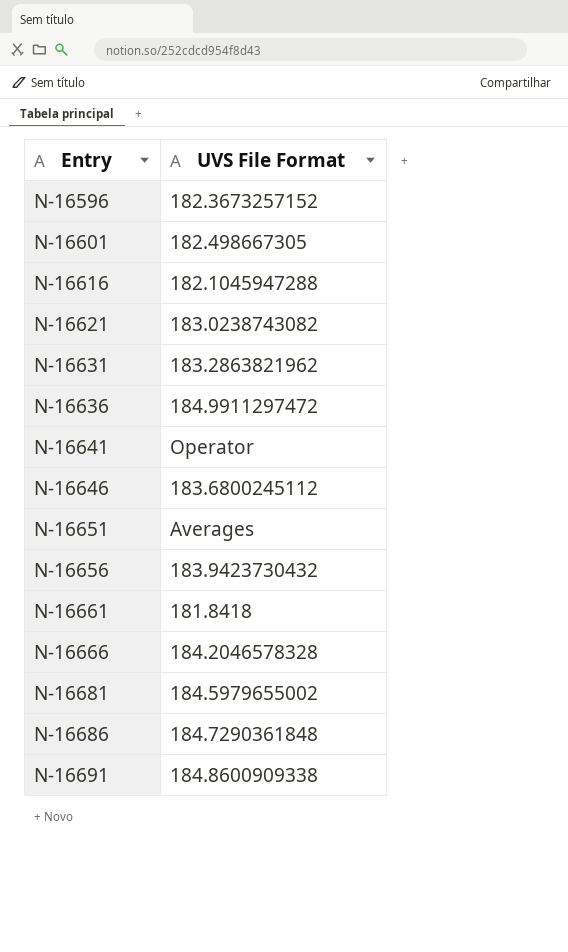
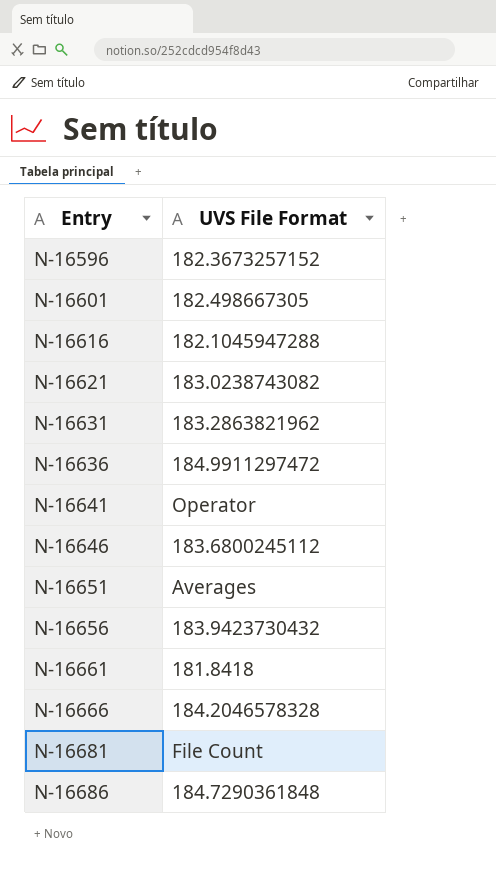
row N-16691: 184.8600909338 -> none
N-16681 | UVS File Format: 184.5979655002 -> File Count

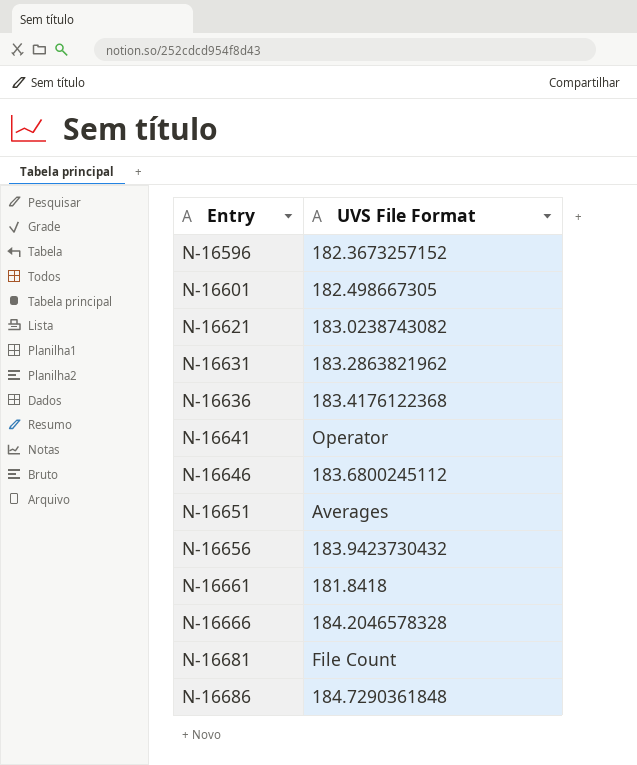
row N-16616: 182.1045947288 -> none
N-16636 | UVS File Format: 184.9911297472 -> 183.4176122368

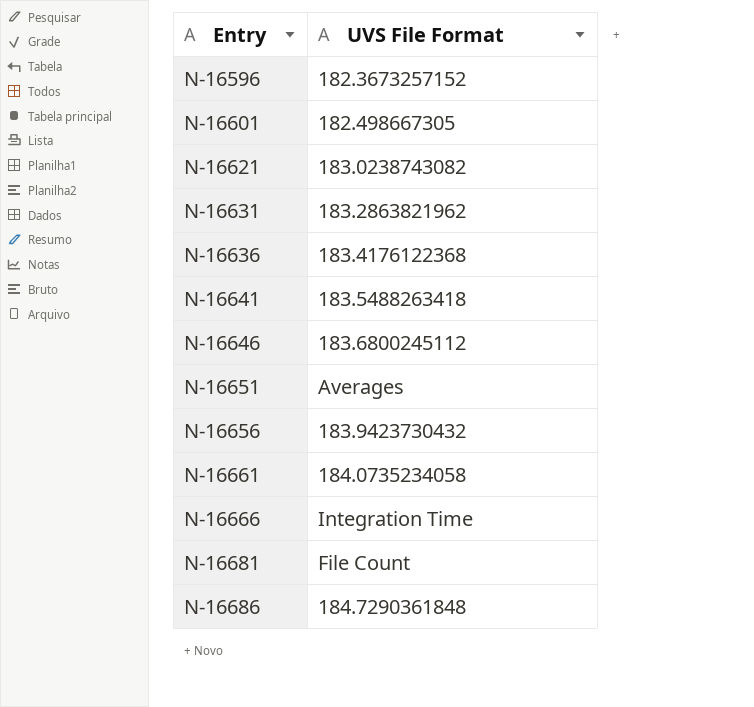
N-16641 | UVS File Format: Operator -> 183.5488263418
N-16661 | UVS File Format: 181.8418 -> 184.0735234058
N-16666 | UVS File Format: 184.2046578328 -> Integration Time

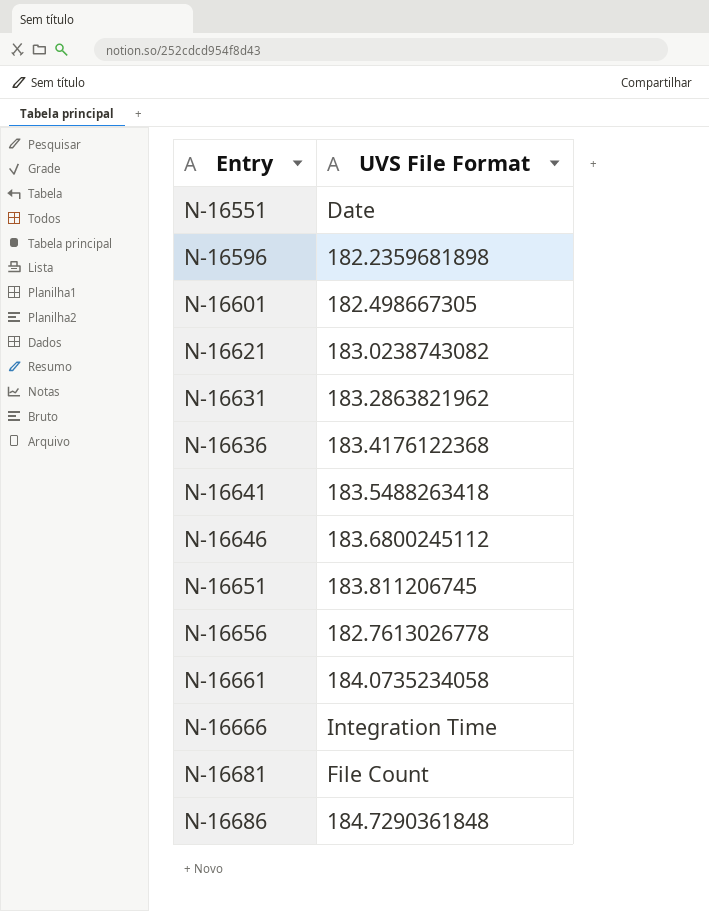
row N-16551: none -> Date
N-16596 | UVS File Format: 182.3673257152 -> 182.2359681898
N-16651 | UVS File Format: Averages -> 183.811206745
N-16656 | UVS File Format: 183.9423730432 -> 182.7613026778

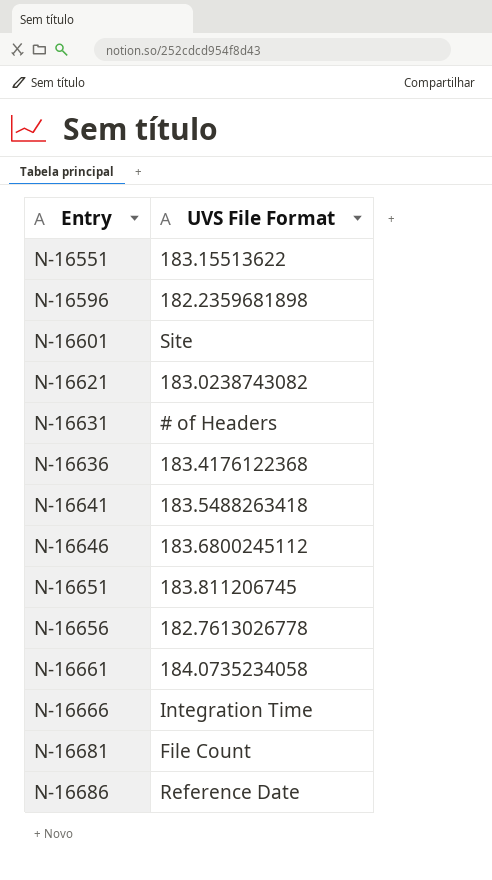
N-16551 | UVS File Format: Date -> 183.15513622
N-16601 | UVS File Format: 182.498667305 -> Site
N-16631 | UVS File Format: 183.2863821962 -> # of Headers
N-16686 | UVS File Format: 184.7290361848 -> Reference Date

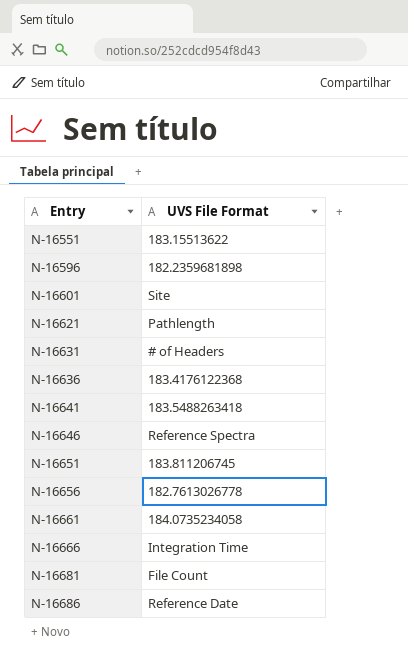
N-16621 | UVS File Format: 183.0238743082 -> Pathlength
N-16646 | UVS File Format: 183.6800245112 -> Reference Spectra

